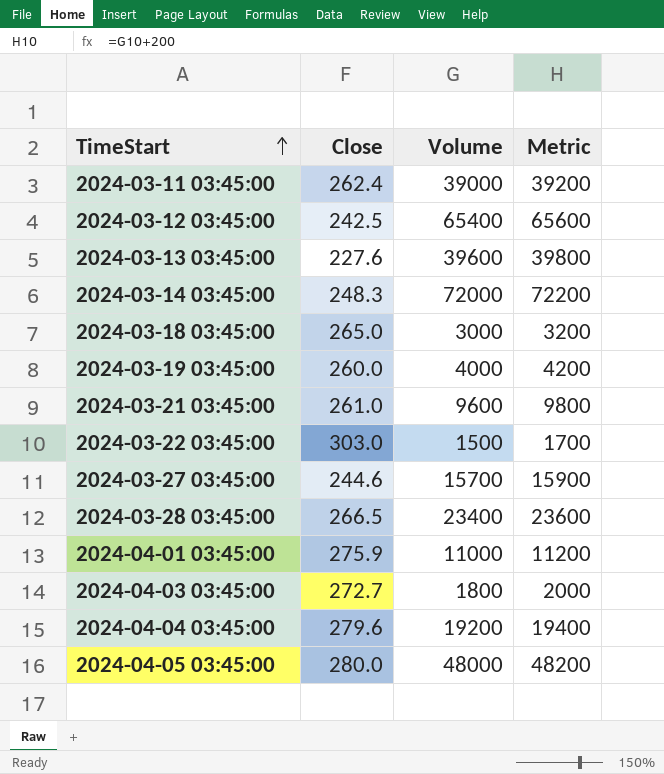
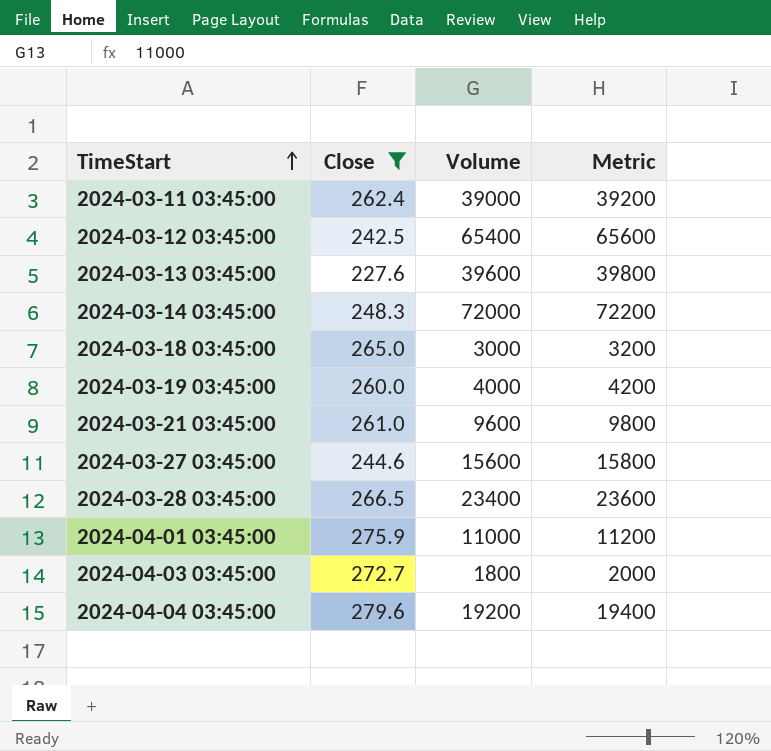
filter: none -> Close <= 279.6
2024-03-27 03:45:00 | Volume: 15700 -> 15600
2024-03-27 03:45:00 | Metric: 15900 -> 15800

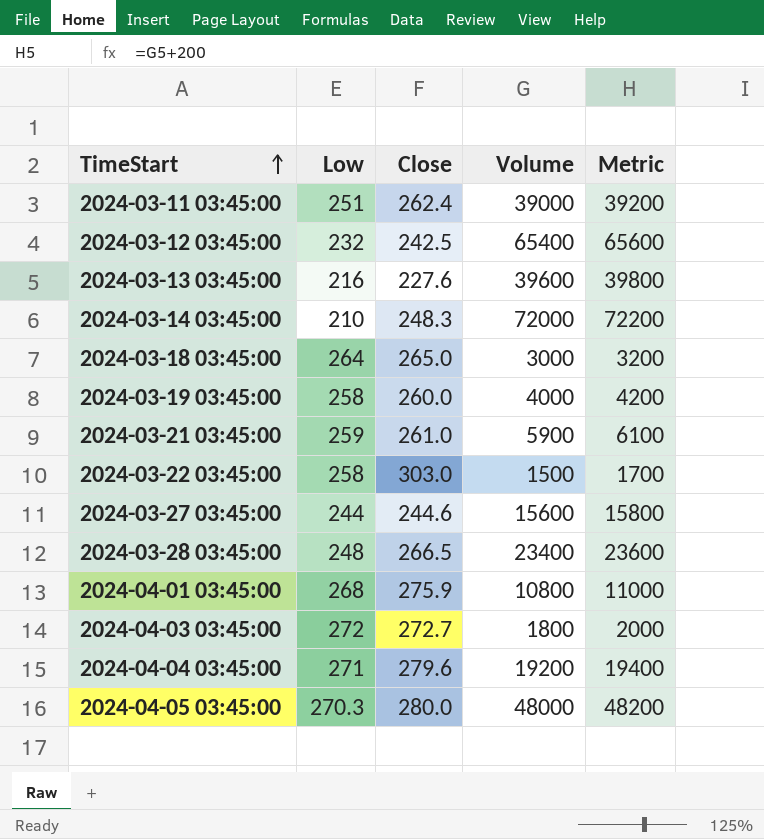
filter: Close <= 279.6 -> none
column Low | position: none -> 2
2024-03-21 03:45:00 | Volume: 9600 -> 5900
2024-03-21 03:45:00 | Metric: 9800 -> 6100
2024-04-01 03:45:00 | Volume: 11000 -> 10800
2024-04-01 03:45:00 | Metric: 11200 -> 11000

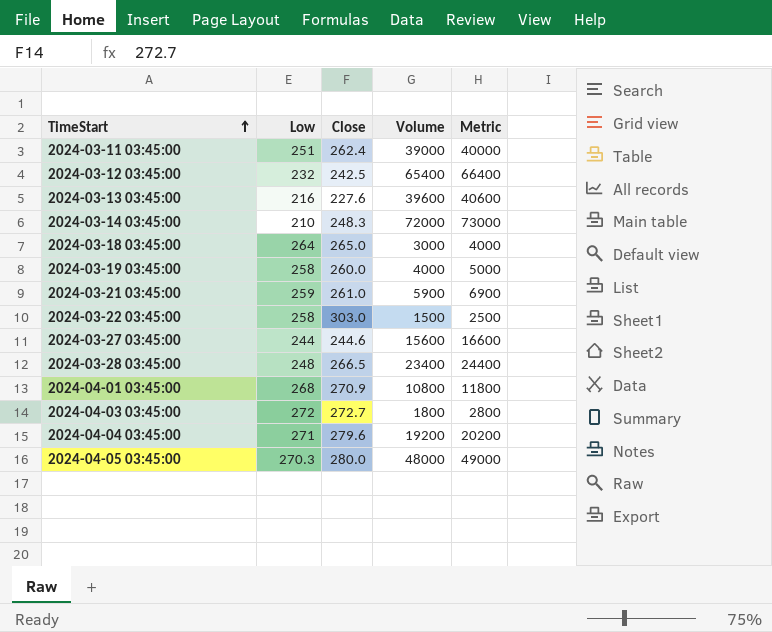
column Metric | formula: [Volume] + 200 -> [Volume] + 1000
2024-04-01 03:45:00 | Close: 275.9 -> 270.9

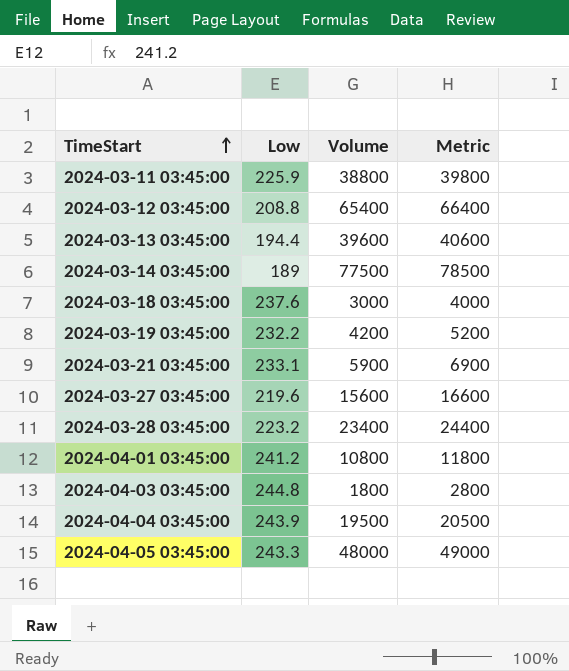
column Close | position: 3 -> none
row 2024-03-22 03:45:00: 258 | 303.0 | 1500 | 2500 -> none
2024-03-11 03:45:00 | Low: 251 -> 225.9
2024-03-11 03:45:00 | Volume: 39000 -> 38800
2024-03-11 03:45:00 | Metric: 40000 -> 39800
2024-03-12 03:45:00 | Low: 232 -> 208.8
2024-03-13 03:45:00 | Low: 216 -> 194.4
2024-03-14 03:45:00 | Low: 210 -> 189
2024-03-14 03:45:00 | Volume: 72000 -> 77500
2024-03-14 03:45:00 | Metric: 73000 -> 78500
2024-03-18 03:45:00 | Low: 264 -> 237.6
2024-03-19 03:45:00 | Low: 258 -> 232.2
2024-03-19 03:45:00 | Volume: 4000 -> 4200
2024-03-19 03:45:00 | Metric: 5000 -> 5200
2024-03-21 03:45:00 | Low: 259 -> 233.1
2024-03-27 03:45:00 | Low: 244 -> 219.6
2024-03-28 03:45:00 | Low: 248 -> 223.2
2024-04-01 03:45:00 | Low: 268 -> 241.2
2024-04-03 03:45:00 | Low: 272 -> 244.8
2024-04-04 03:45:00 | Low: 271 -> 243.9
2024-04-04 03:45:00 | Volume: 19200 -> 19500
2024-04-04 03:45:00 | Metric: 20200 -> 20500
2024-04-05 03:45:00 | Low: 270.3 -> 243.3

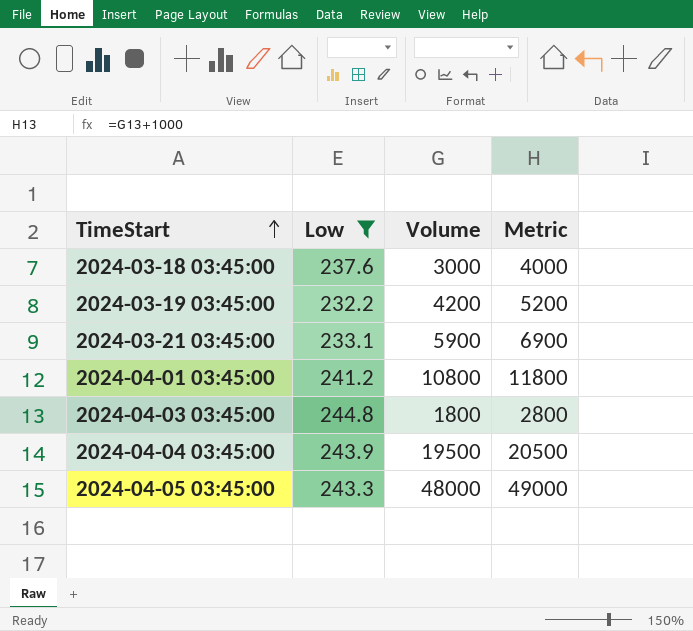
filter: none -> Low >= 232.2

